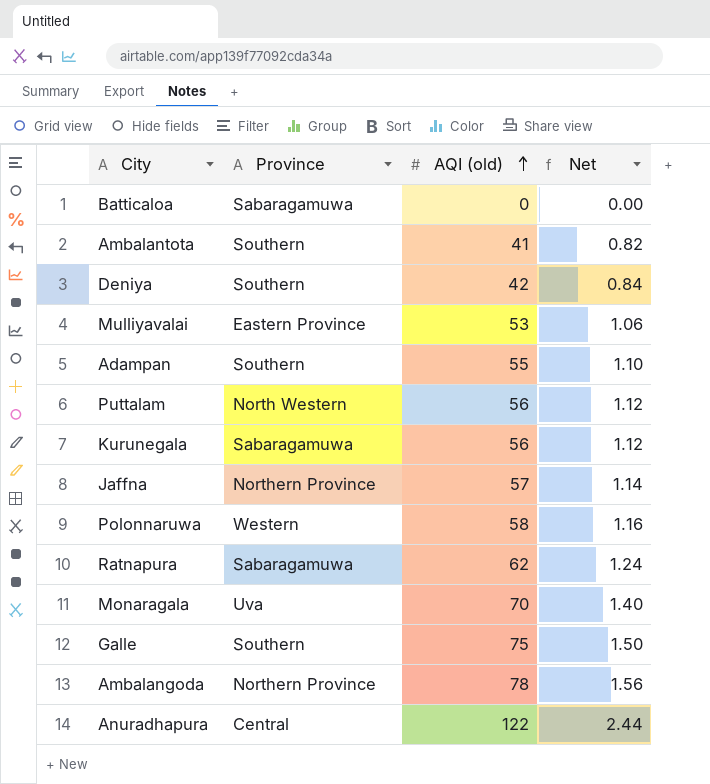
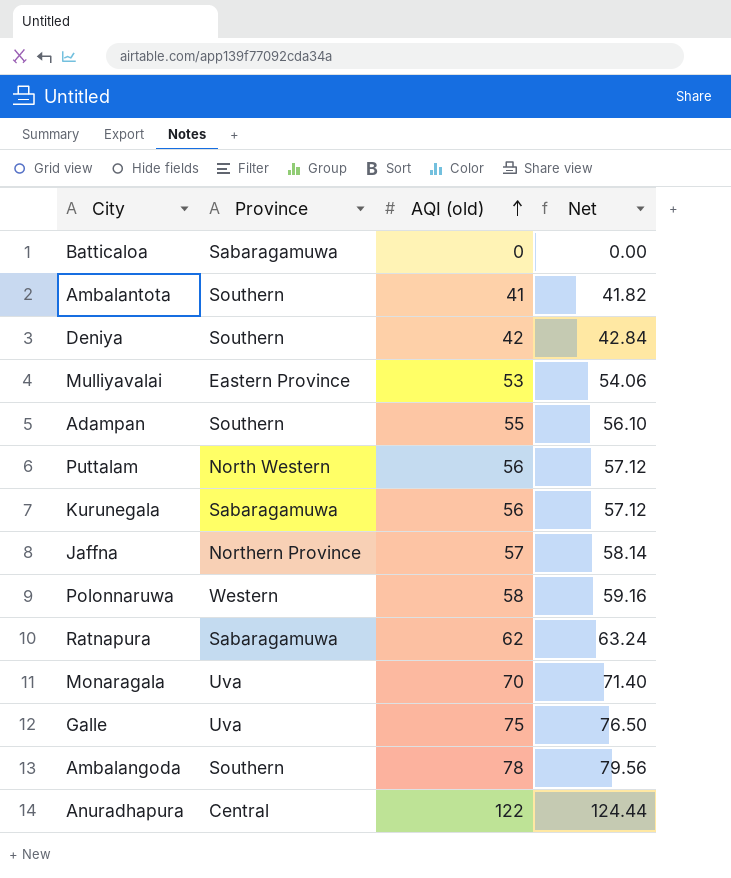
column Net | formula: [AQI (old)] * 0.02 -> [AQI (old)] * 1.02
Galle | Province: Southern -> Uva
Ambalangoda | Province: Northern Province -> Southern

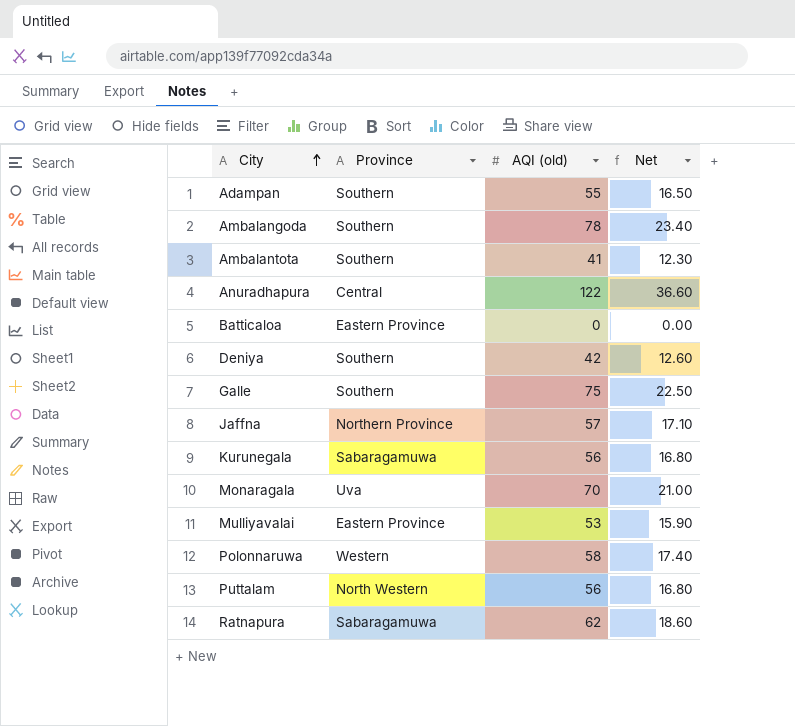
row order: AQI (old) ascending -> City ascending
column Net | formula: [AQI (old)] * 1.02 -> [AQI (old)] * 0.3
Batticaloa | Province: Sabaragamuwa -> Eastern Province
Galle | Province: Uva -> Southern

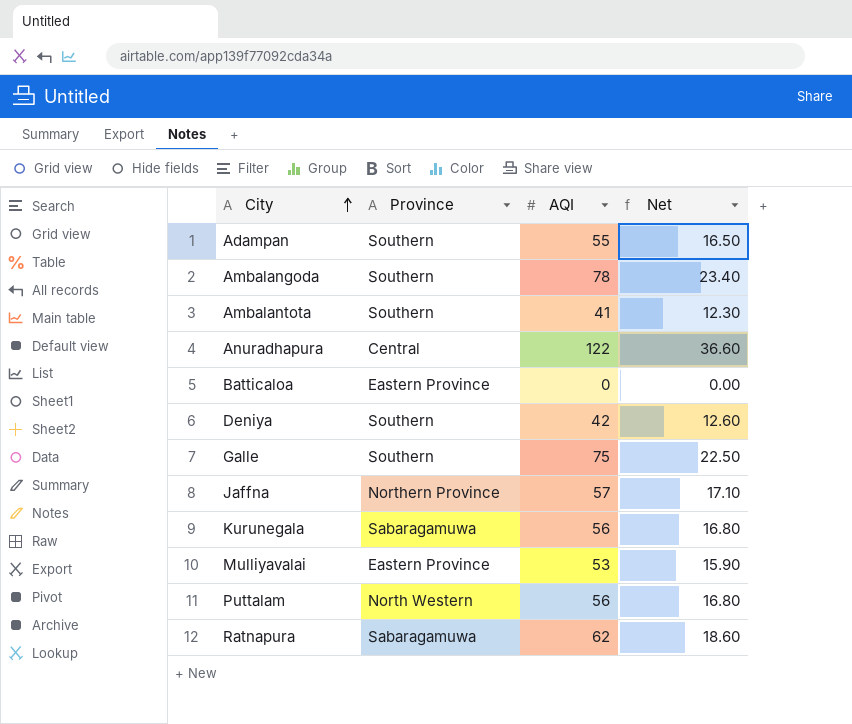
column name: AQI (old) -> AQI
row Monaragala: Uva | 70 | 21.00 -> none
row Polonnaruwa: Western | 58 | 17.40 -> none

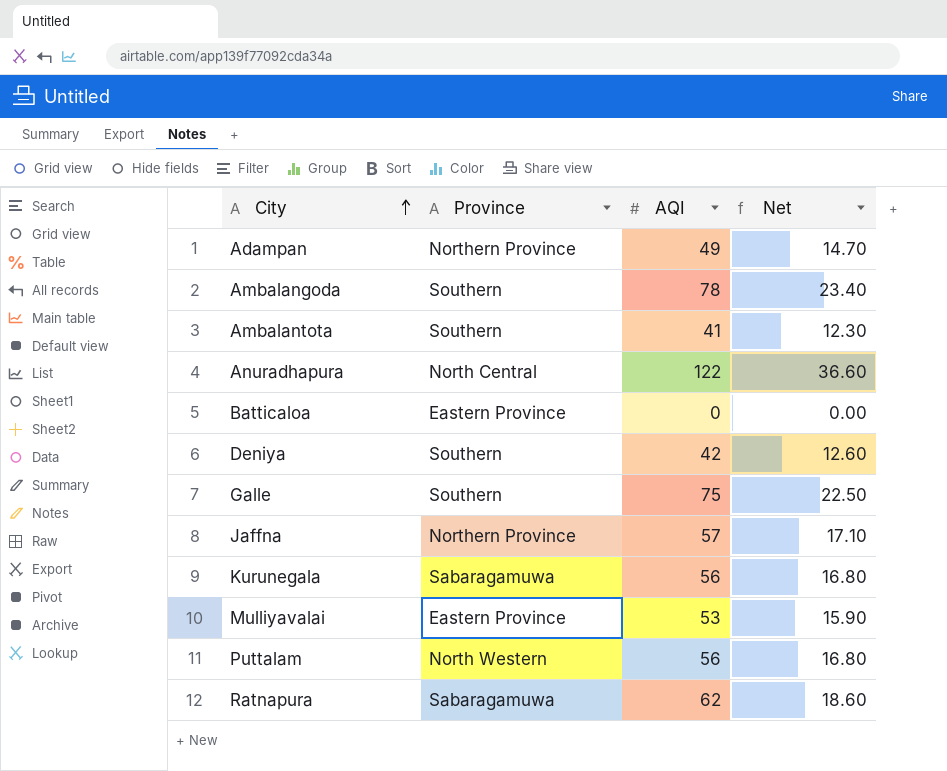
Adampan | Province: Southern -> Northern Province
Adampan | AQI: 55 -> 49
Adampan | Net: 16.50 -> 14.70
Anuradhapura | Province: Central -> North Central

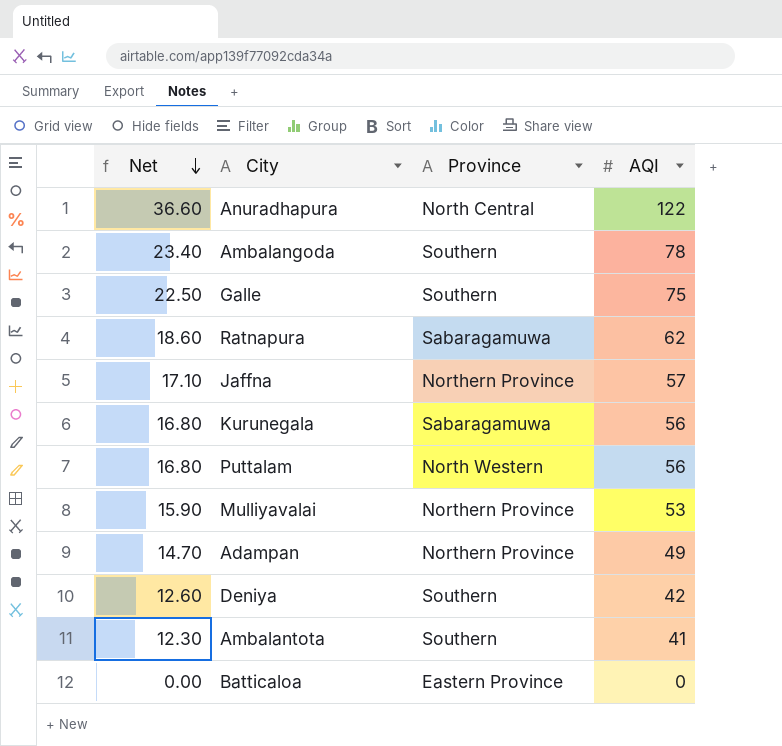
row order: City ascending -> Net descending
column Net | position: 4 -> 1
Mulliyavalai | Province: Eastern Province -> Northern Province

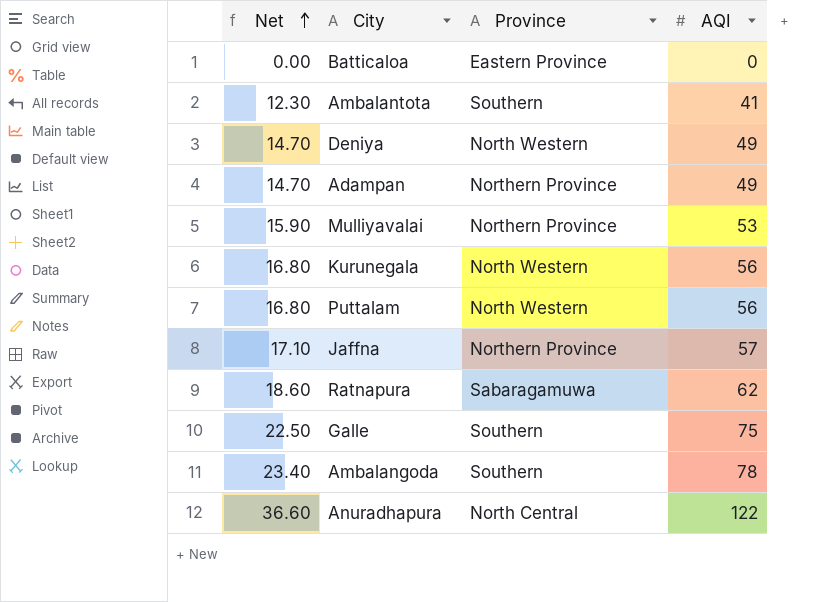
row order: Net descending -> Net ascending
Deniya | Net: 12.60 -> 14.70
Deniya | Province: Southern -> North Western
Deniya | AQI: 42 -> 49
Kurunegala | Province: Sabaragamuwa -> North Western

